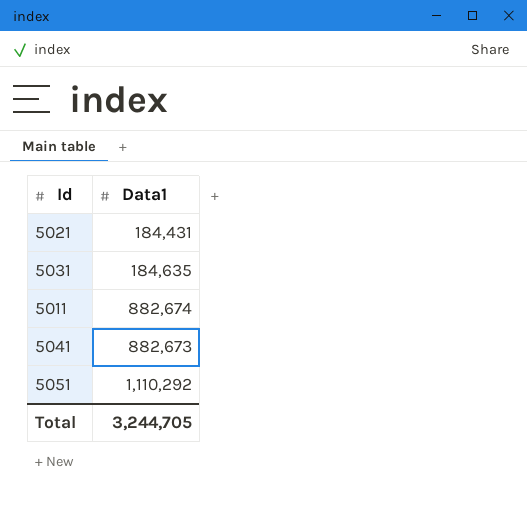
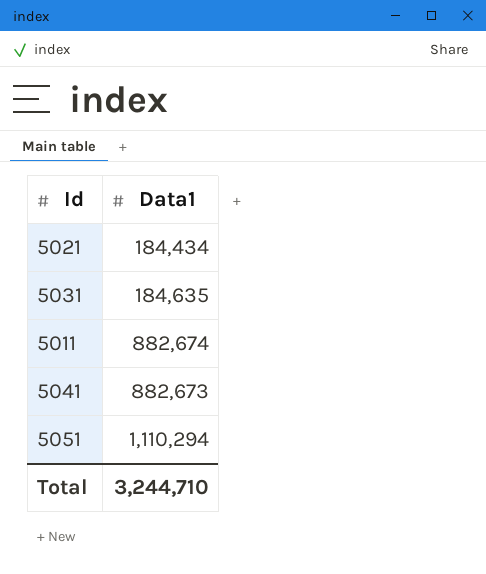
5021 | Data1: 184,431 -> 184,434
5051 | Data1: 1,110,292 -> 1,110,294
Total | Data1: 3,244,705 -> 3,244,710

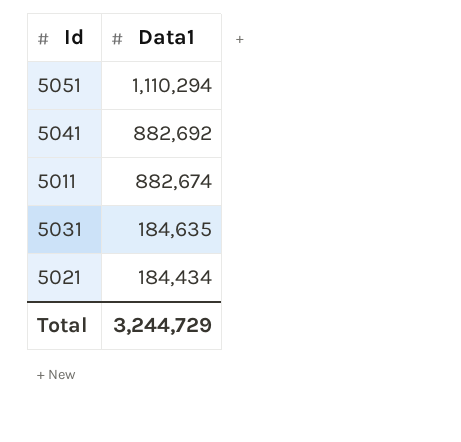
row order: none -> Data1 descending
5041 | Data1: 882,673 -> 882,692
Total | Data1: 3,244,710 -> 3,244,729

